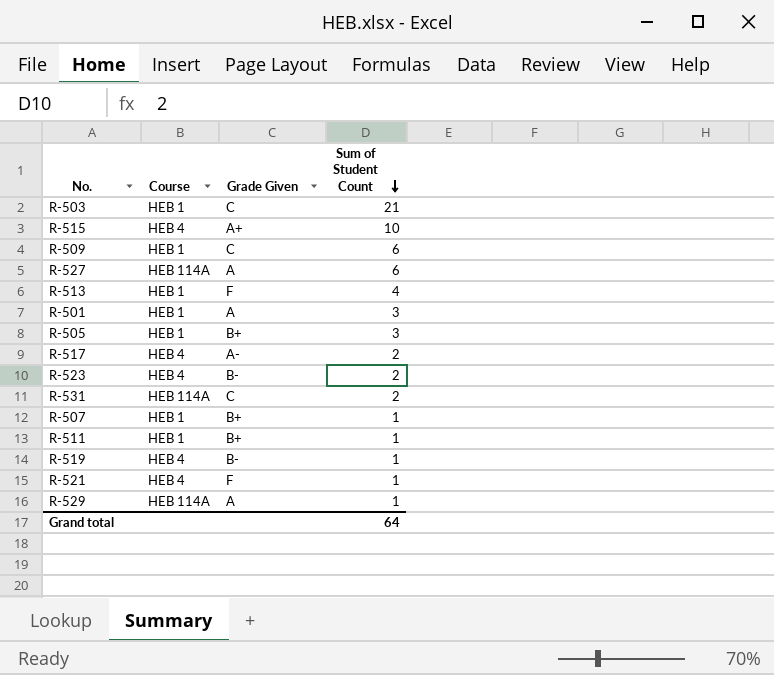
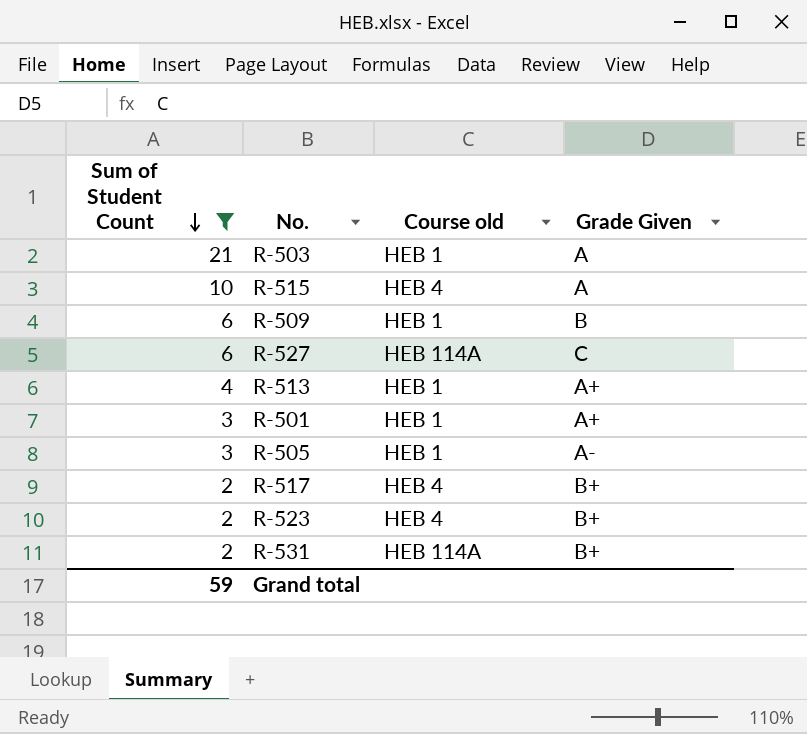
filter: none -> Sum of Student Count != 1
column Sum of Student Count | position: 4 -> 1
column name: Course -> Course old
R-503 | Grade Given: C -> A
R-515 | Grade Given: A+ -> A
R-509 | Grade Given: C -> B
R-527 | Grade Given: A -> C
R-513 | Grade Given: F -> A+
R-501 | Grade Given: A -> A+
R-505 | Grade Given: B+ -> A-
R-517 | Grade Given: A- -> B+
R-523 | Grade Given: B- -> B+
R-531 | Grade Given: C -> B+
Grand total | Sum of Student Count: 64 -> 59

